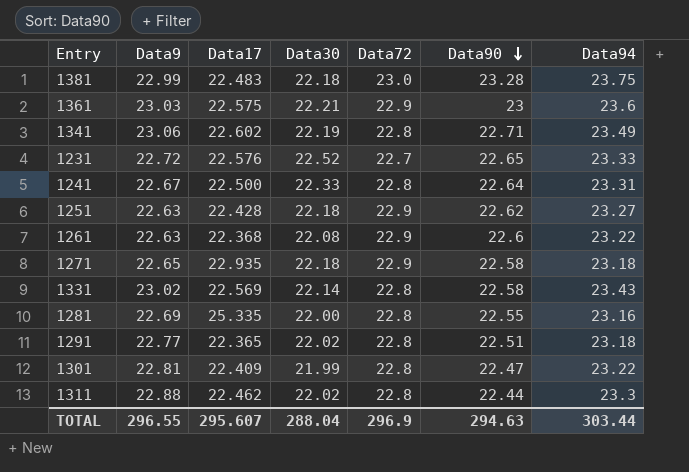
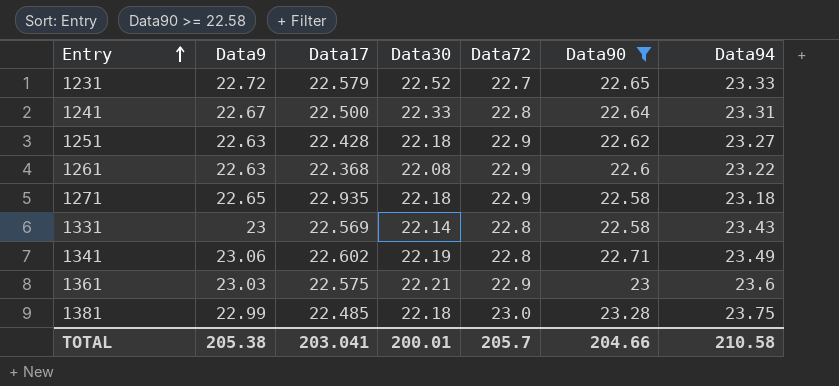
filter: none -> Data90 >= 22.58
row order: Data90 descending -> Entry ascending
1231 | Data17: 22.576 -> 22.579
1331 | Data9: 23.02 -> 23
1381 | Data17: 22.483 -> 22.485
TOTAL | Data9: 296.55 -> 205.38
TOTAL | Data17: 295.607 -> 203.041
TOTAL | Data30: 288.04 -> 200.01
TOTAL | Data72: 296.9 -> 205.7
TOTAL | Data90: 294.63 -> 204.66
TOTAL | Data94: 303.44 -> 210.58

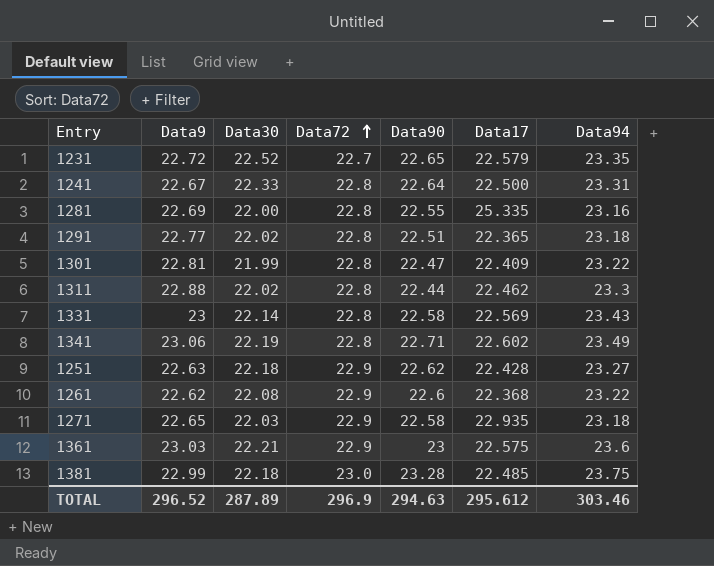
filter: Data90 >= 22.58 -> none
row order: Entry ascending -> Data72 ascending
column Data17 | position: 3 -> 6
1231 | Data94: 23.33 -> 23.35
1261 | Data9: 22.63 -> 22.62
1271 | Data30: 22.18 -> 22.03
TOTAL | Data9: 205.38 -> 296.52
TOTAL | Data30: 200.01 -> 287.89
TOTAL | Data72: 205.7 -> 296.9
TOTAL | Data90: 204.66 -> 294.63
TOTAL | Data17: 203.041 -> 295.612
TOTAL | Data94: 210.58 -> 303.46

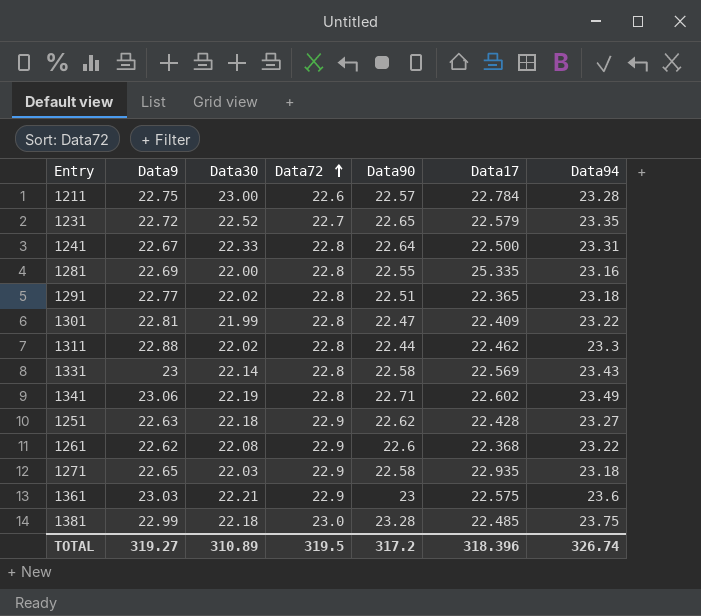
row 1211: none -> 22.75 | 23.00 | 22.6 | 22.57 | 22.784 | 23.28
TOTAL | Data9: 296.52 -> 319.27
TOTAL | Data30: 287.89 -> 310.89
TOTAL | Data72: 296.9 -> 319.5
TOTAL | Data90: 294.63 -> 317.2
TOTAL | Data17: 295.612 -> 318.396
TOTAL | Data94: 303.46 -> 326.74

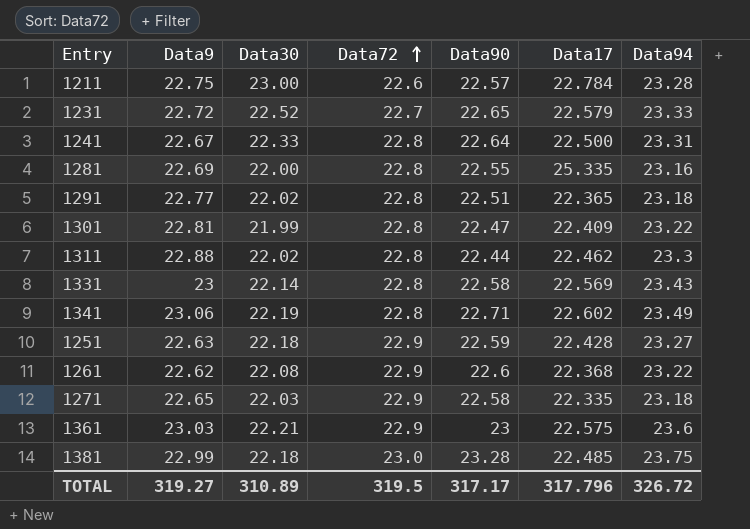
1231 | Data94: 23.35 -> 23.33
1251 | Data90: 22.62 -> 22.59
1271 | Data17: 22.935 -> 22.335
TOTAL | Data90: 317.2 -> 317.17
TOTAL | Data17: 318.396 -> 317.796
TOTAL | Data94: 326.74 -> 326.72

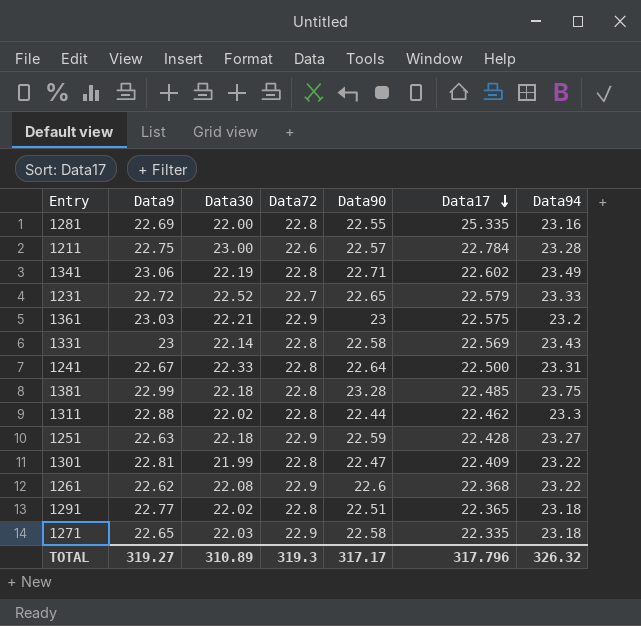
row order: Data72 ascending -> Data17 descending
1361 | Data94: 23.6 -> 23.2
1381 | Data72: 23.0 -> 22.8
TOTAL | Data72: 319.5 -> 319.3
TOTAL | Data94: 326.72 -> 326.32

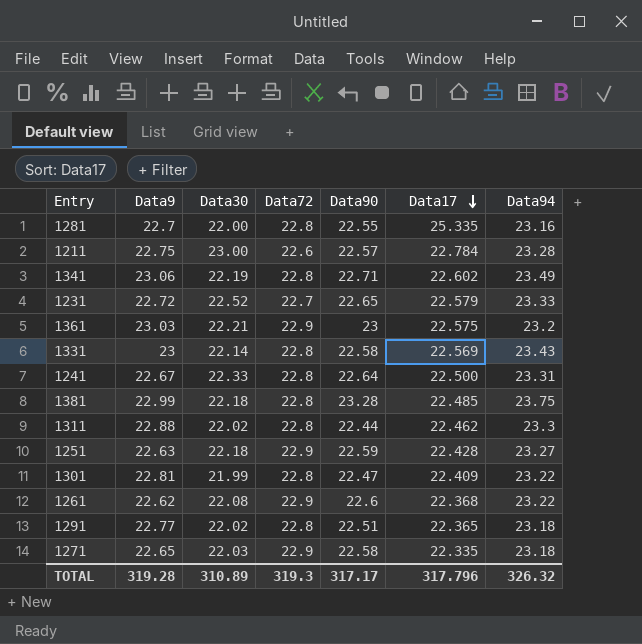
1281 | Data9: 22.69 -> 22.7
TOTAL | Data9: 319.27 -> 319.28

